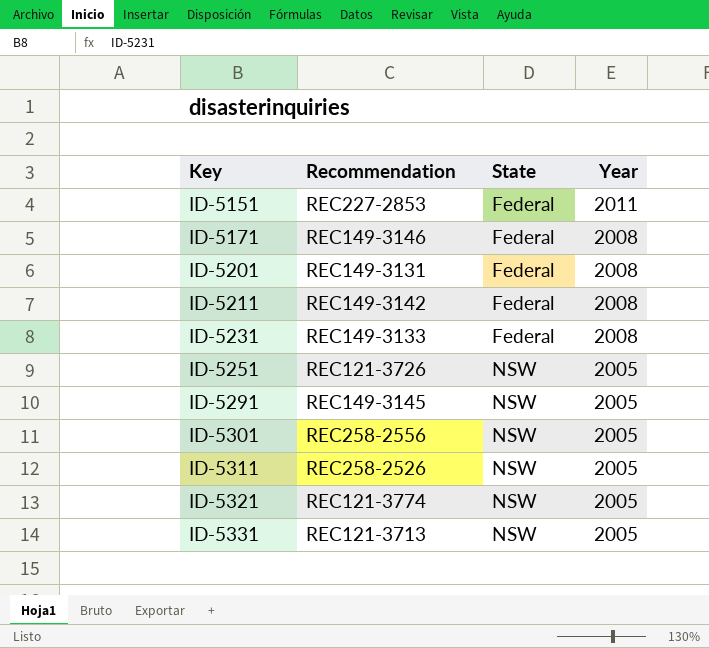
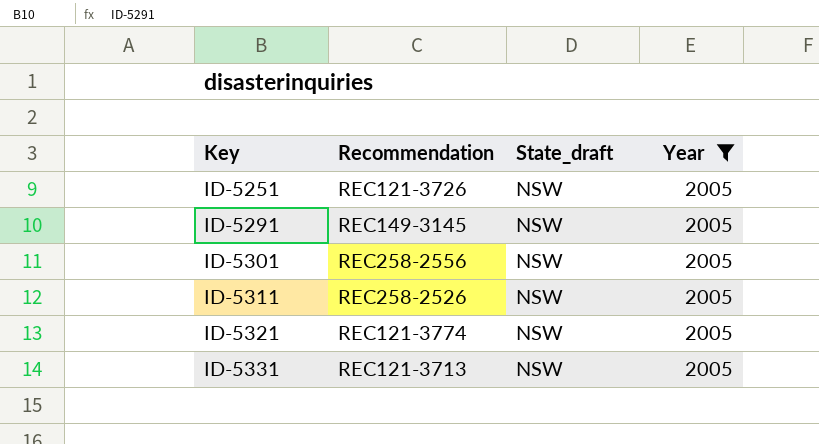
filter: none -> Year = 2005
column name: State -> State_draft

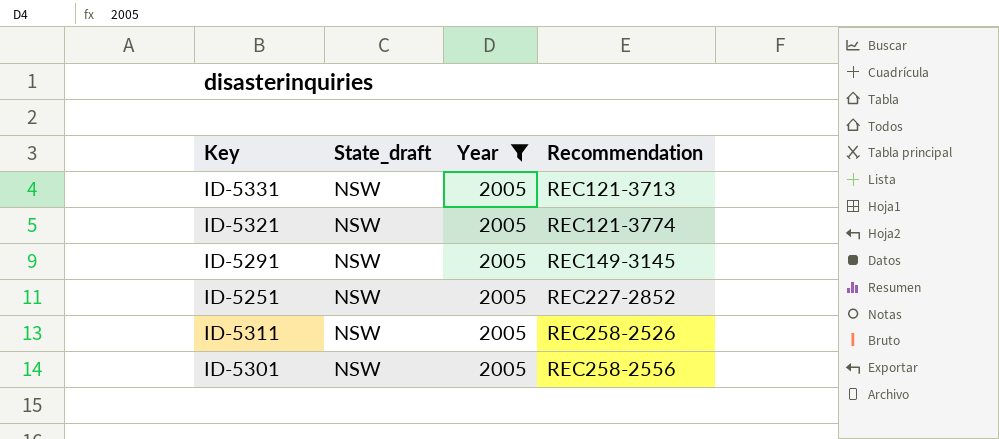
row order: Key ascending -> Recommendation ascending
column Recommendation | position: 2 -> 4
ID-5251 | Recommendation: REC121-3726 -> REC227-2852

